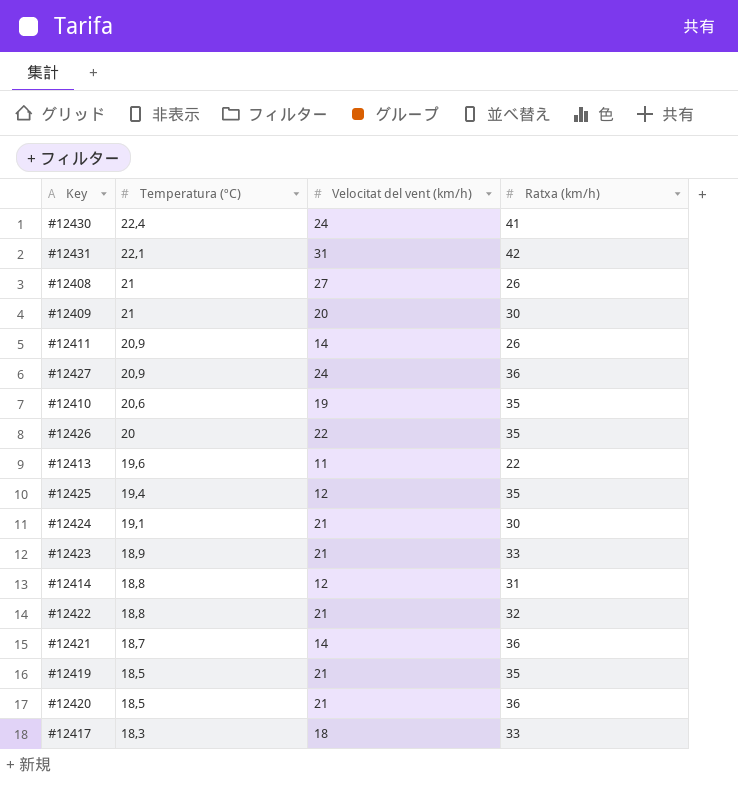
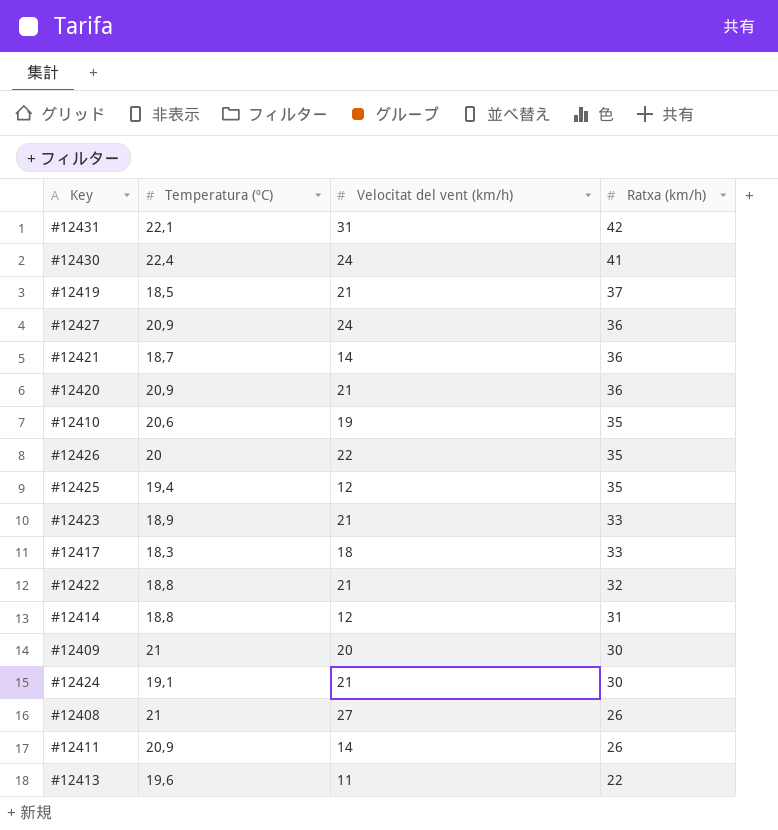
row order: Temperatura (ºC) descending -> Ratxa (km/h) descending
#12419 | Ratxa (km/h): 35 -> 37
#12420 | Temperatura (ºC): 18,5 -> 20,9

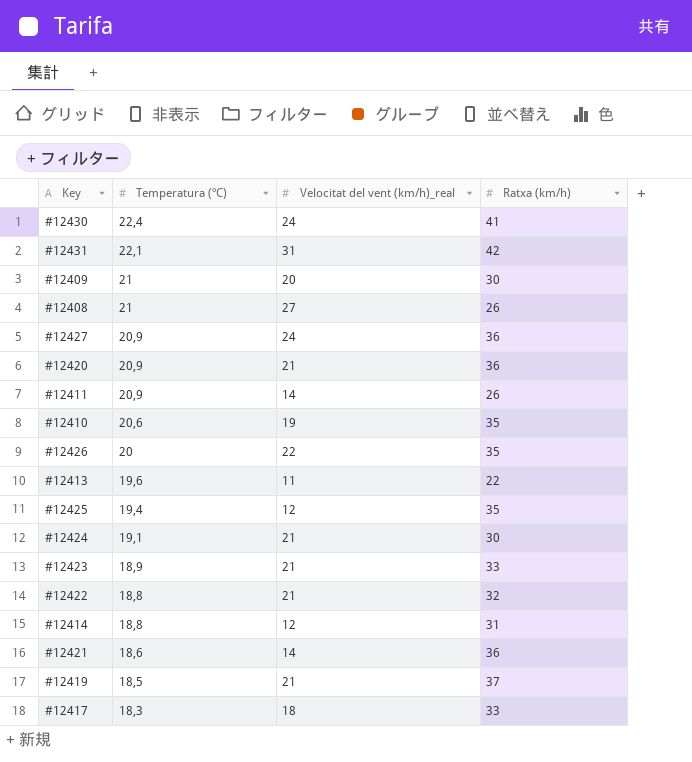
row order: Ratxa (km/h) descending -> Temperatura (ºC) descending
column name: Velocitat del vent (km/h) -> Velocitat del vent (km/h)_real
#12421 | Temperatura (ºC): 18,7 -> 18,6

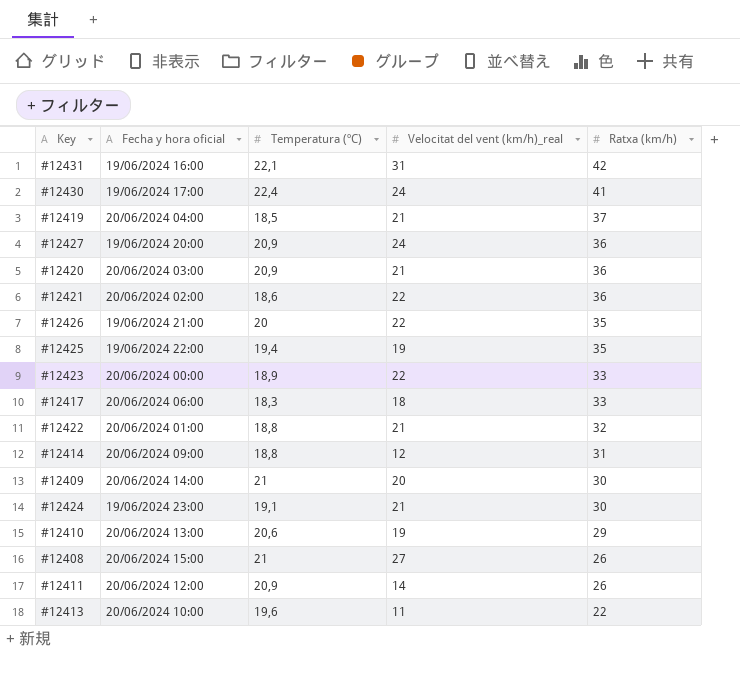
row order: Temperatura (ºC) descending -> Ratxa (km/h) descending
column Fecha y hora oficial | position: none -> 2
#12421 | Velocitat del vent (km/h)_real: 14 -> 22
#12425 | Velocitat del vent (km/h)_real: 12 -> 19
#12423 | Velocitat del vent (km/h)_real: 21 -> 22
#12410 | Ratxa (km/h): 35 -> 29

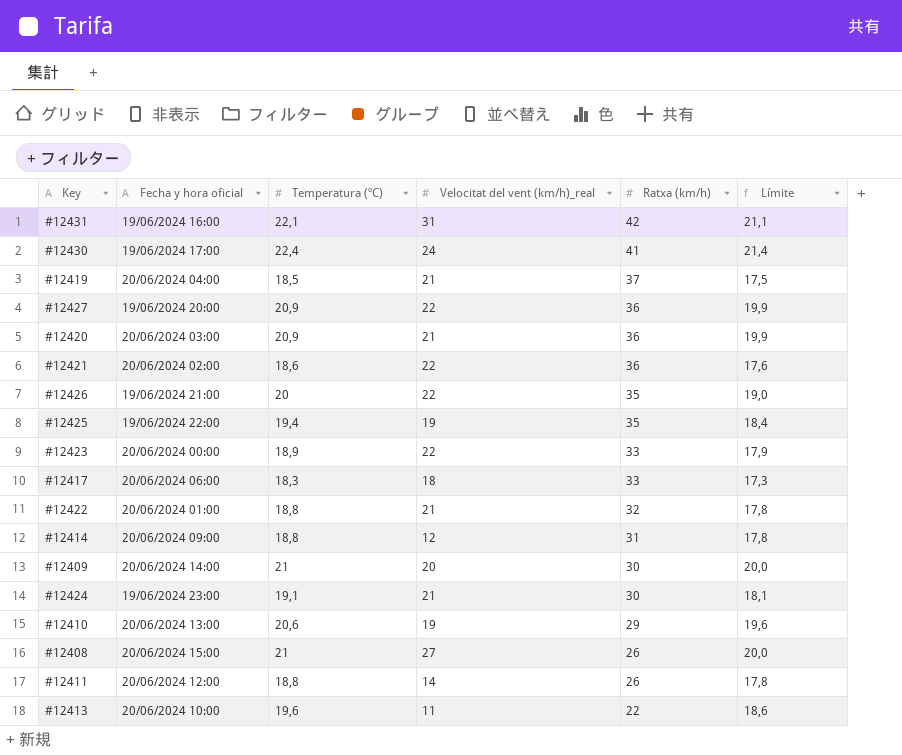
column Límite | formula: none -> [Temperatura (ºC)] - 1
#12427 | Velocitat del vent (km/h)_real: 24 -> 22
#12411 | Temperatura (ºC): 20,9 -> 18,8

